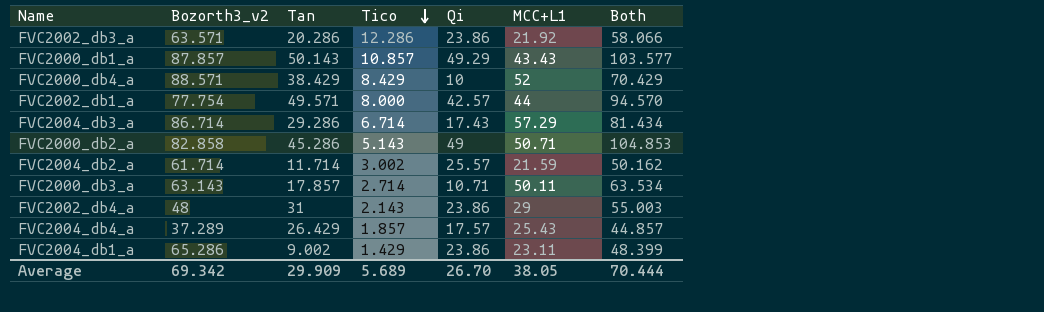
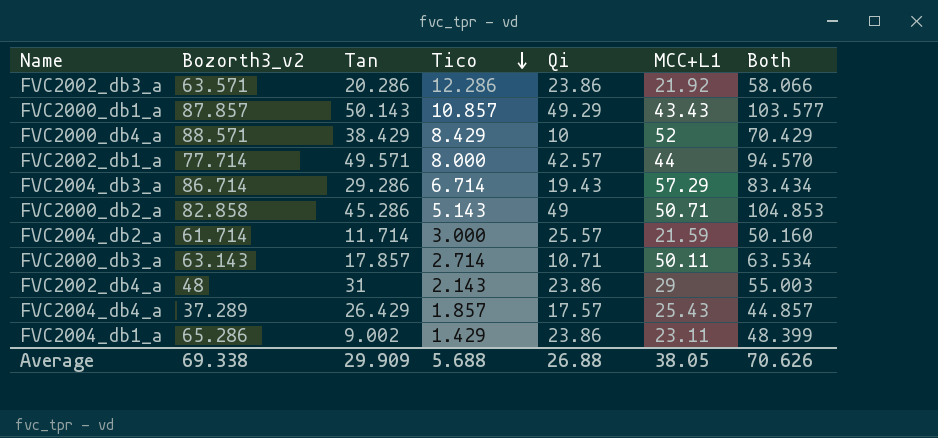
FVC2002_db1_a | Bozorth3_v2: 77.754 -> 77.714
FVC2004_db3_a | Qi: 17.43 -> 19.43
FVC2004_db3_a | Both: 81.434 -> 83.434
FVC2004_db2_a | Tico: 3.002 -> 3.000
FVC2004_db2_a | Both: 50.162 -> 50.160
Average | Bozorth3_v2: 69.342 -> 69.338
Average | Tico: 5.689 -> 5.688
Average | Qi: 26.70 -> 26.88
Average | Both: 70.444 -> 70.626

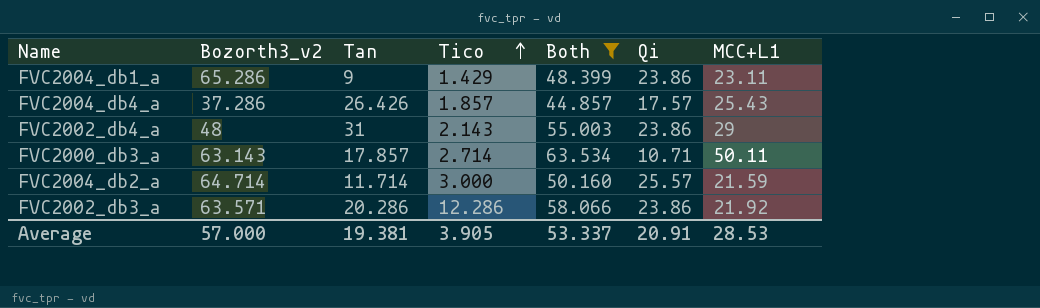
filter: none -> Both <= 63.534
row order: Tico descending -> Tico ascending
column Both | position: 7 -> 5
FVC2004_db1_a | Tan: 9.002 -> 9
FVC2004_db4_a | Bozorth3_v2: 37.289 -> 37.286
FVC2004_db4_a | Tan: 26.429 -> 26.426
FVC2004_db2_a | Bozorth3_v2: 61.714 -> 64.714
Average | Bozorth3_v2: 69.338 -> 57.000
Average | Tan: 29.909 -> 19.381
Average | Tico: 5.688 -> 3.905
Average | Both: 70.626 -> 53.337
Average | Qi: 26.88 -> 20.91
Average | MCC+L1: 38.05 -> 28.53

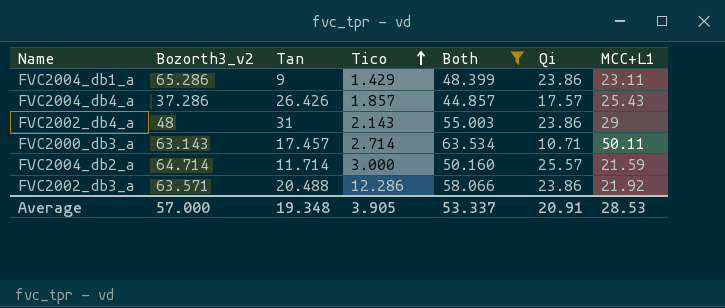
FVC2000_db3_a | Tan: 17.857 -> 17.457
FVC2002_db3_a | Tan: 20.286 -> 20.488
Average | Tan: 19.381 -> 19.348

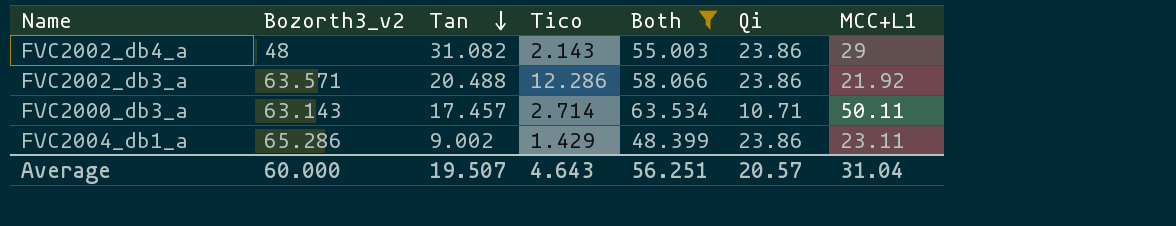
row order: Tico ascending -> Tan descending
row FVC2004_db4_a: 37.286 | 26.426 | 1.857 | 44.857 | 17.57 | 25.43 -> none
row FVC2004_db2_a: 64.714 | 11.714 | 3.000 | 50.160 | 25.57 | 21.59 -> none
FVC2002_db4_a | Tan: 31 -> 31.082
FVC2004_db1_a | Tan: 9 -> 9.002
Average | Bozorth3_v2: 57.000 -> 60.000
Average | Tan: 19.348 -> 19.507
Average | Tico: 3.905 -> 4.643
Average | Both: 53.337 -> 56.251
Average | Qi: 20.91 -> 20.57
Average | MCC+L1: 28.53 -> 31.04

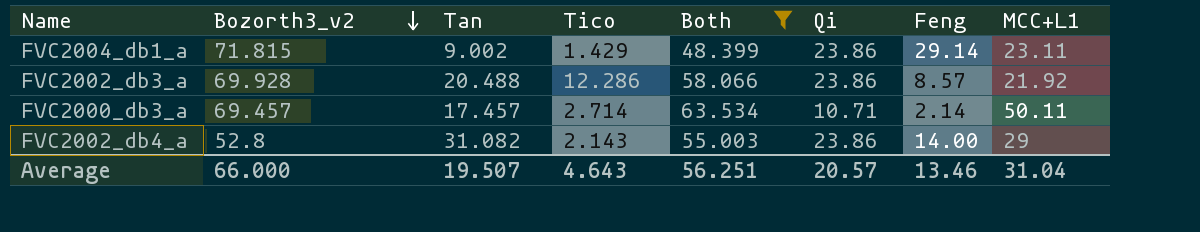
row order: Tan descending -> Bozorth3_v2 descending
column Feng | position: none -> 7
FVC2004_db1_a | Bozorth3_v2: 65.286 -> 71.815
FVC2002_db3_a | Bozorth3_v2: 63.571 -> 69.928
FVC2000_db3_a | Bozorth3_v2: 63.143 -> 69.457
FVC2002_db4_a | Bozorth3_v2: 48 -> 52.8
Average | Bozorth3_v2: 60.000 -> 66.000

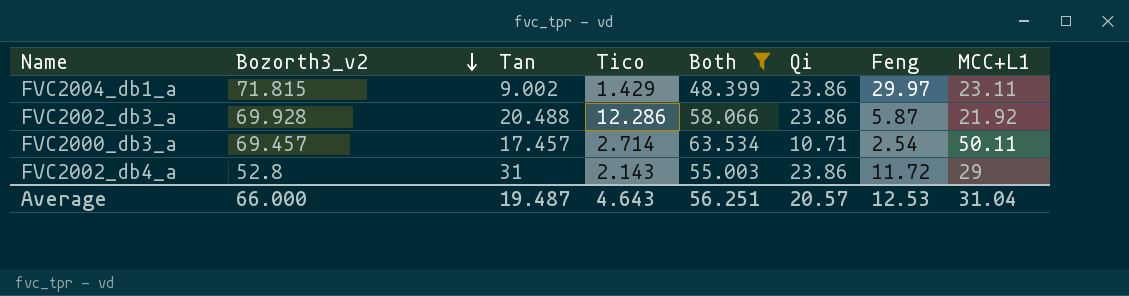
FVC2004_db1_a | Feng: 29.14 -> 29.97
FVC2002_db3_a | Feng: 8.57 -> 5.87
FVC2000_db3_a | Feng: 2.14 -> 2.54
FVC2002_db4_a | Tan: 31.082 -> 31
FVC2002_db4_a | Feng: 14.00 -> 11.72
Average | Tan: 19.507 -> 19.487
Average | Feng: 13.46 -> 12.53

